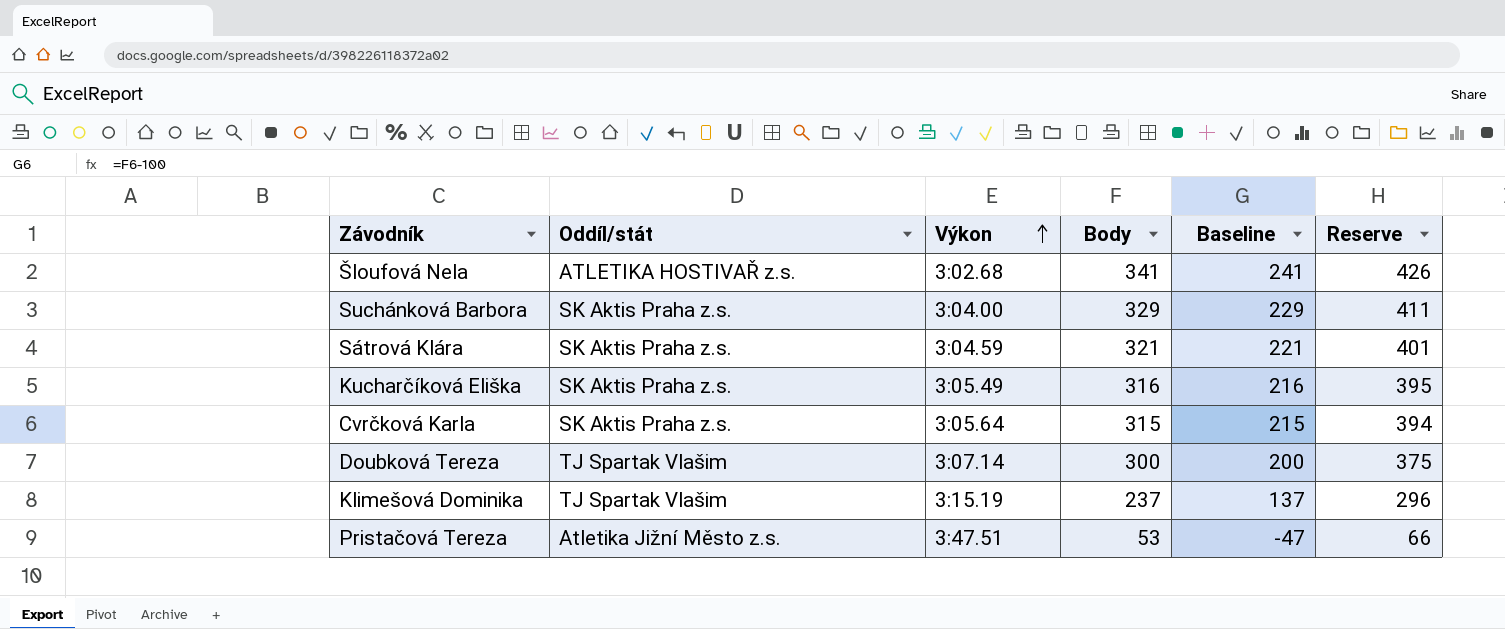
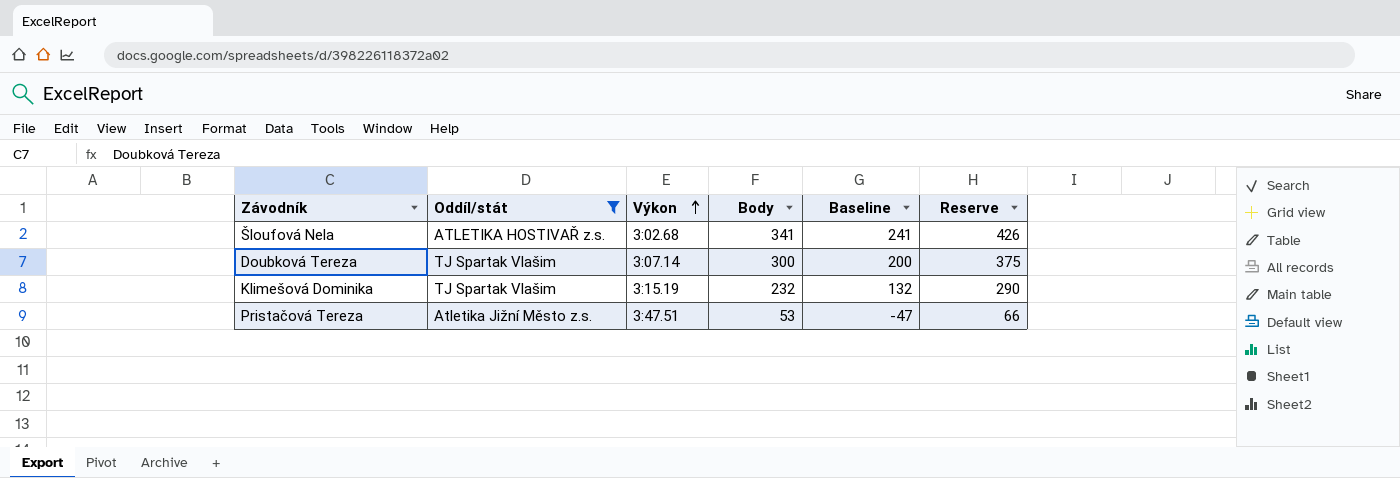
filter: none -> Oddíl/stát != SK Aktis Praha z.s.
Klimešová Dominika | Body: 237 -> 232
Klimešová Dominika | Baseline: 137 -> 132
Klimešová Dominika | Reserve: 296 -> 290

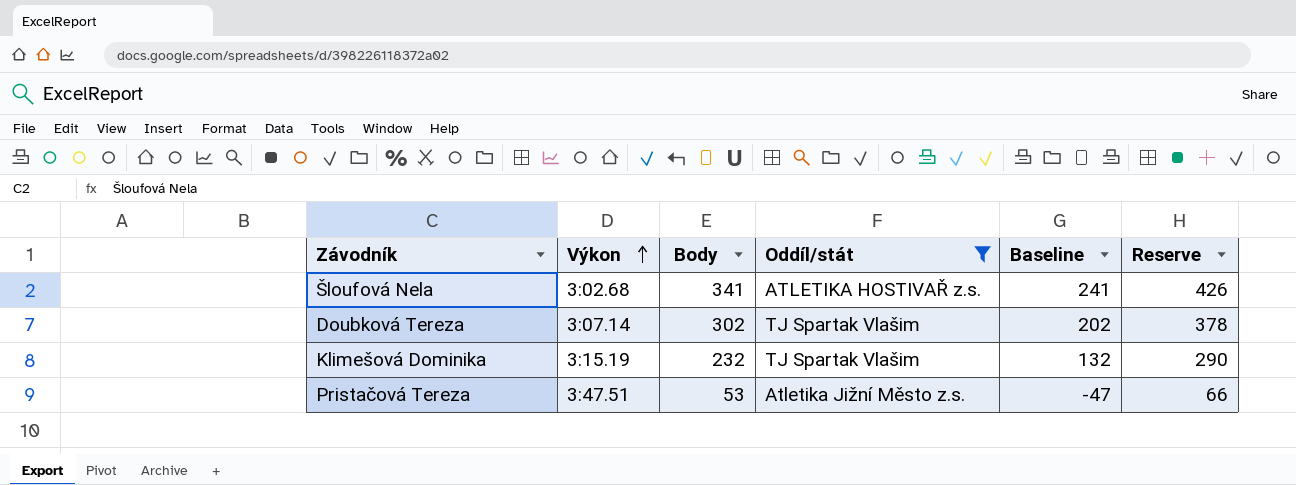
column Oddíl/stát | position: 2 -> 4
Doubková Tereza | Body: 300 -> 302
Doubková Tereza | Baseline: 200 -> 202
Doubková Tereza | Reserve: 375 -> 378

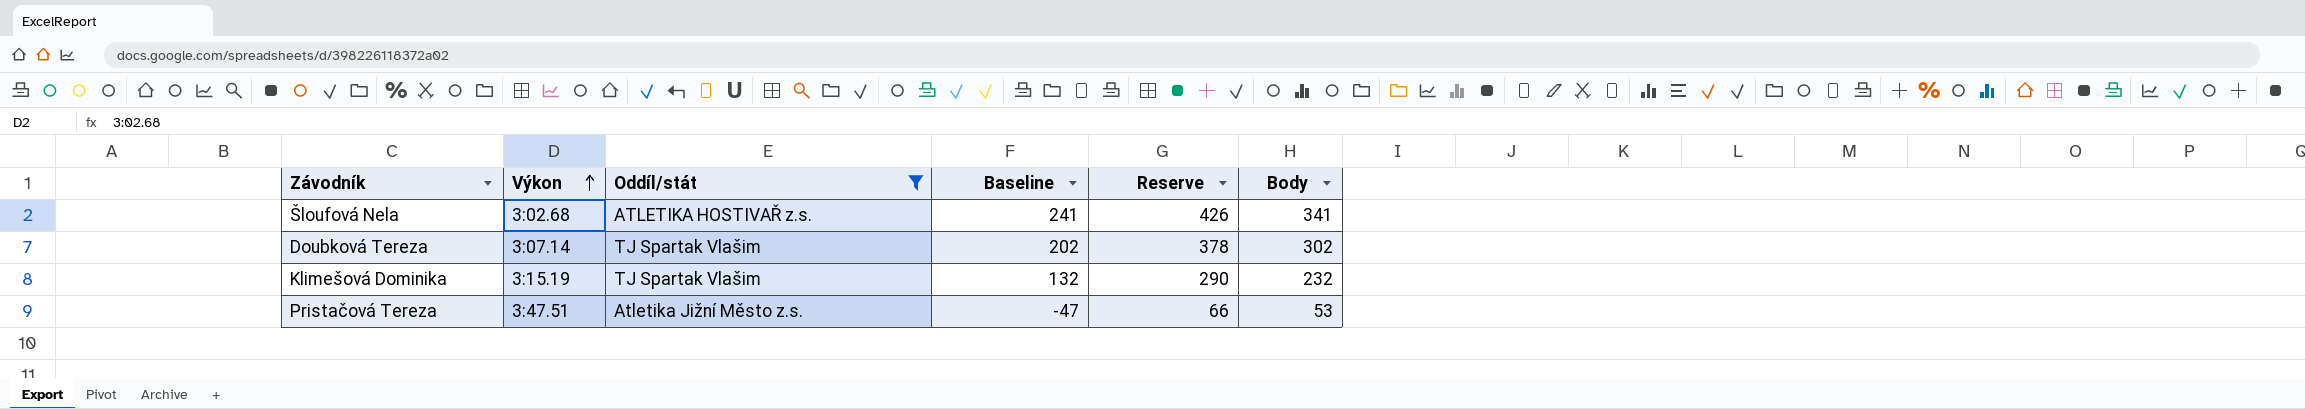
column Body | position: 3 -> 6

